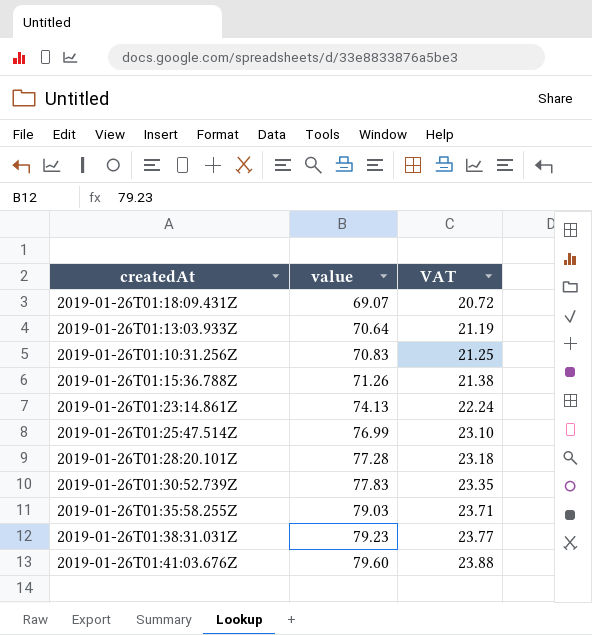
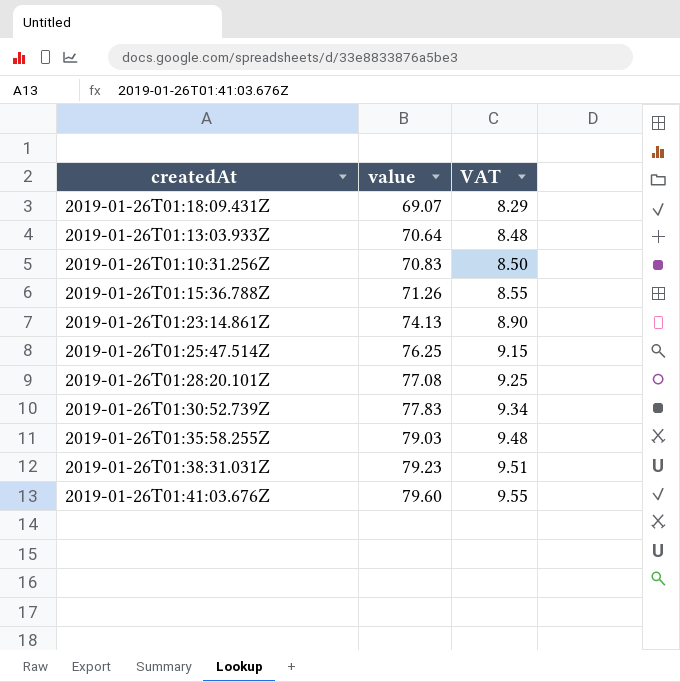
column VAT | formula: [value] * 0.3 -> [value] * 0.12
2019-01-26T01:25:47.514Z | value: 76.99 -> 76.25
2019-01-26T01:28:20.101Z | value: 77.28 -> 77.08

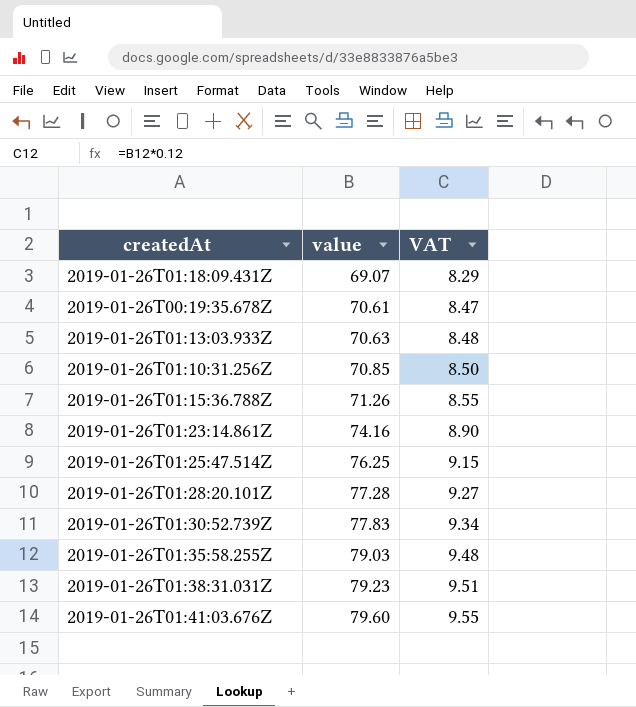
row 2019-01-26T00:19:35.678Z: none -> 70.61 | 8.47
2019-01-26T01:13:03.933Z | value: 70.64 -> 70.63
2019-01-26T01:10:31.256Z | value: 70.83 -> 70.85
2019-01-26T01:23:14.861Z | value: 74.13 -> 74.16
2019-01-26T01:28:20.101Z | value: 77.08 -> 77.28
2019-01-26T01:28:20.101Z | VAT: 9.25 -> 9.27

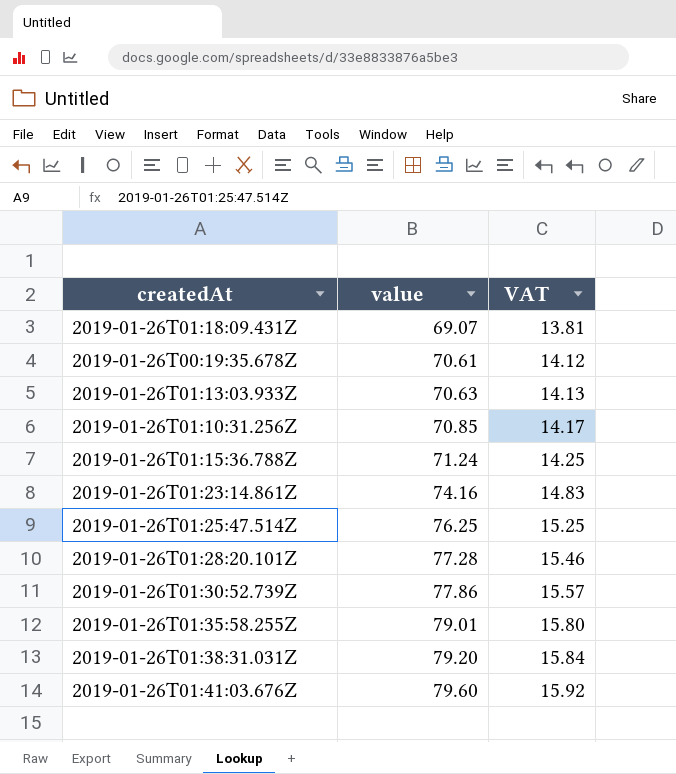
column VAT | formula: [value] * 0.12 -> [value] * 0.2
2019-01-26T01:15:36.788Z | value: 71.26 -> 71.24
2019-01-26T01:30:52.739Z | value: 77.83 -> 77.86
2019-01-26T01:35:58.255Z | value: 79.03 -> 79.01
2019-01-26T01:38:31.031Z | value: 79.23 -> 79.20

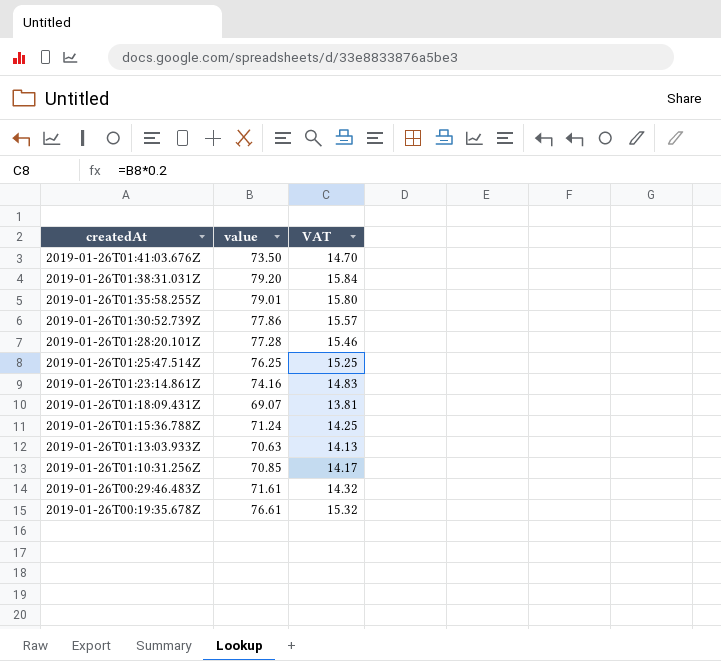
row order: value ascending -> createdAt descending
2019-01-26T01:41:03.676Z | value: 79.60 -> 73.50
2019-01-26T01:41:03.676Z | VAT: 15.92 -> 14.70
row 2019-01-26T00:29:46.483Z: none -> 71.61 | 14.32
2019-01-26T00:19:35.678Z | value: 70.61 -> 76.61
2019-01-26T00:19:35.678Z | VAT: 14.12 -> 15.32

